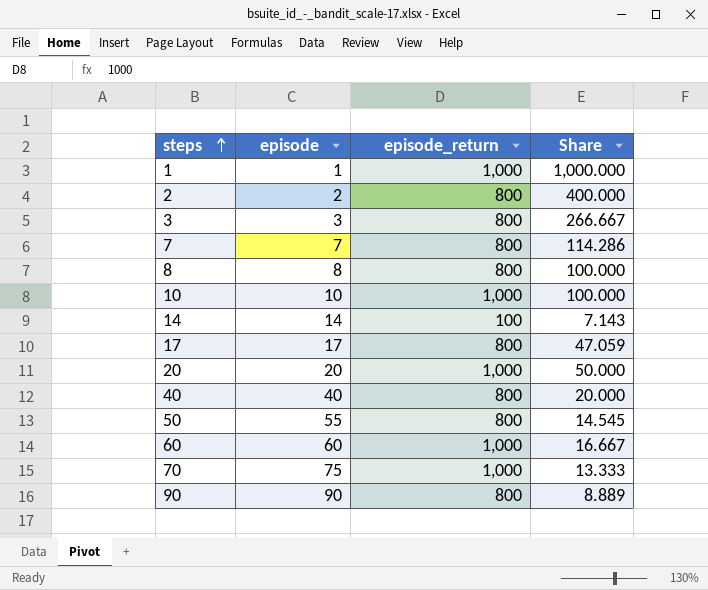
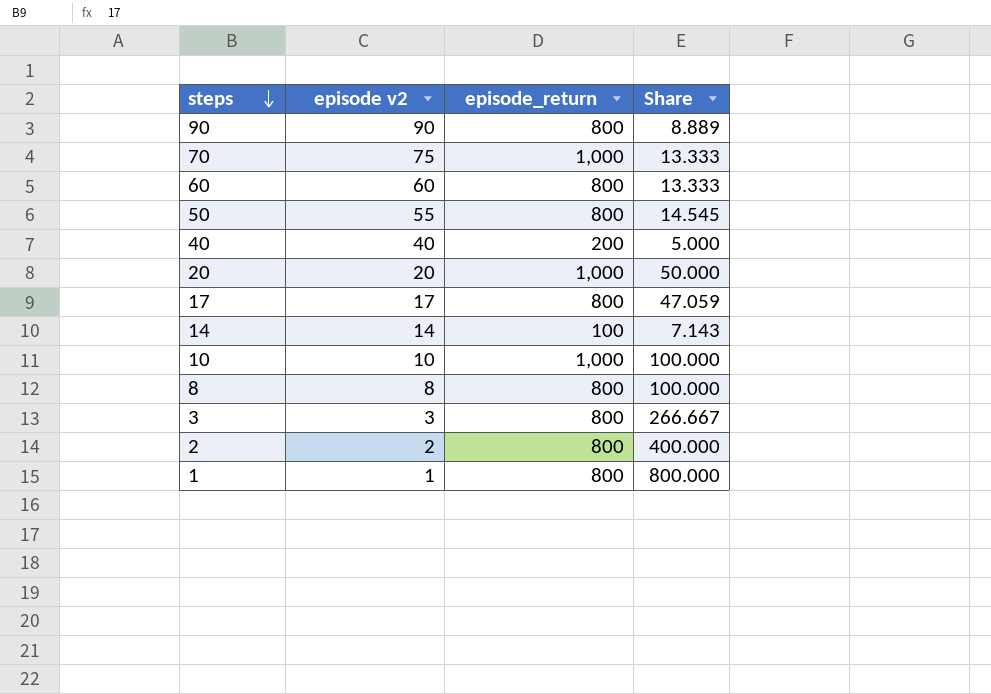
row order: steps ascending -> steps descending
column name: episode -> episode v2
row 7: 7 | 800 | 114.286 -> none
60 | episode_return: 1,000 -> 800
60 | Share: 16.667 -> 13.333
40 | episode_return: 800 -> 200
40 | Share: 20.000 -> 5.000
1 | episode_return: 1,000 -> 800
1 | Share: 1,000.000 -> 800.000

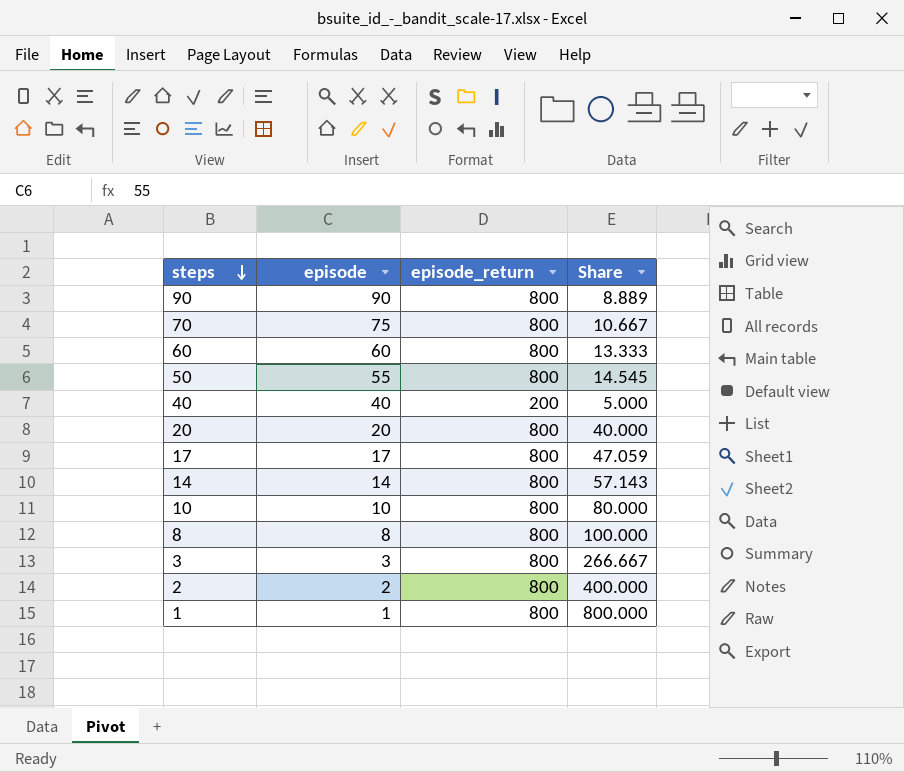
column name: episode v2 -> episode
70 | episode_return: 1,000 -> 800
70 | Share: 13.333 -> 10.667
20 | episode_return: 1,000 -> 800
20 | Share: 50.000 -> 40.000
14 | episode_return: 100 -> 800
14 | Share: 7.143 -> 57.143
10 | episode_return: 1,000 -> 800
10 | Share: 100.000 -> 80.000

